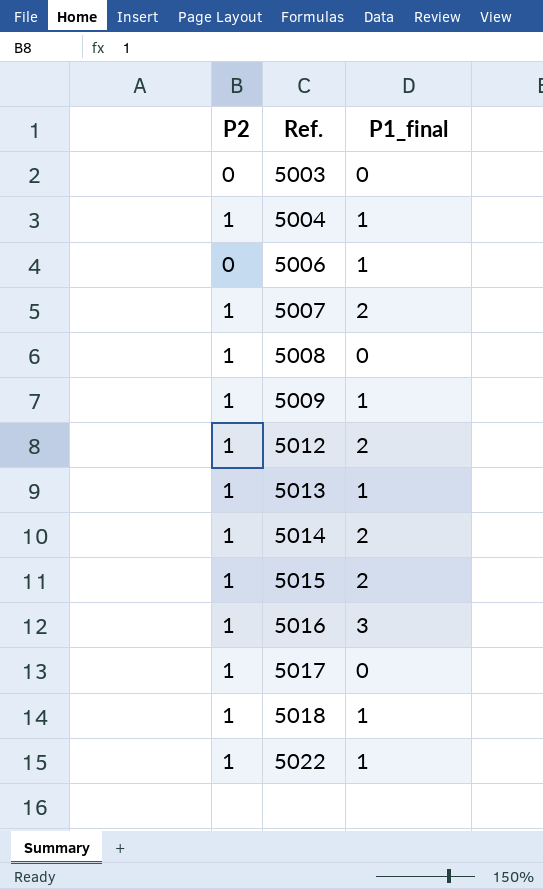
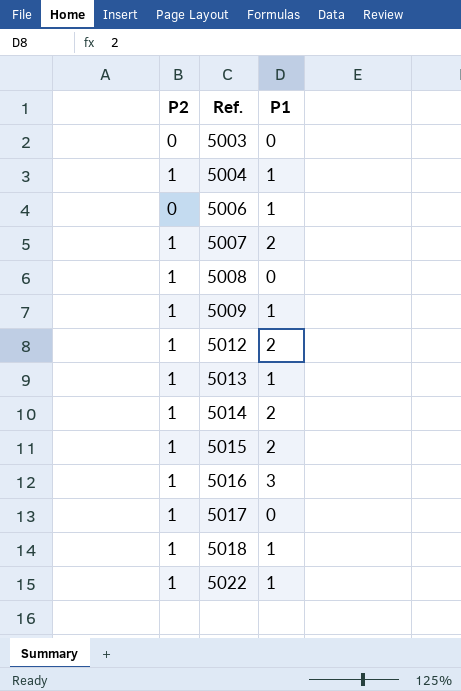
column name: P1_final -> P1

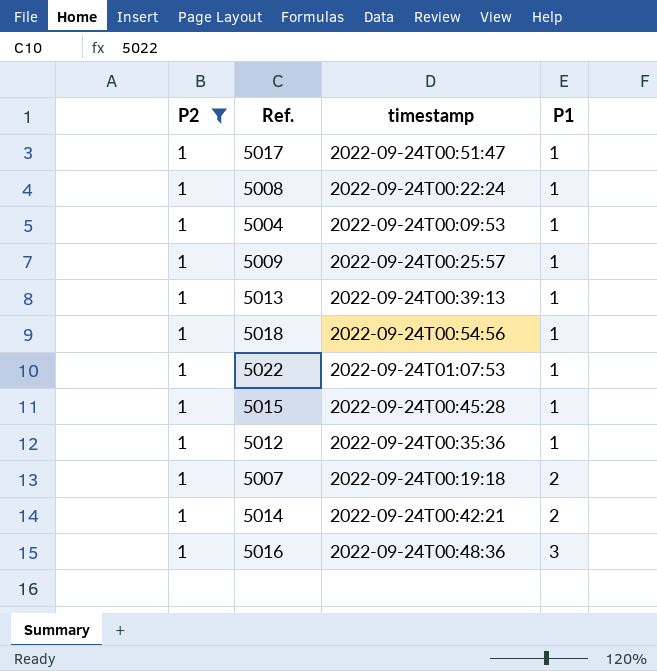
filter: none -> P2 = 1
row order: Ref. ascending -> P1 ascending
column timestamp | position: none -> 3
5017 | P1: 0 -> 1
5008 | P1: 0 -> 1
5015 | P1: 2 -> 1
5012 | P1: 2 -> 1

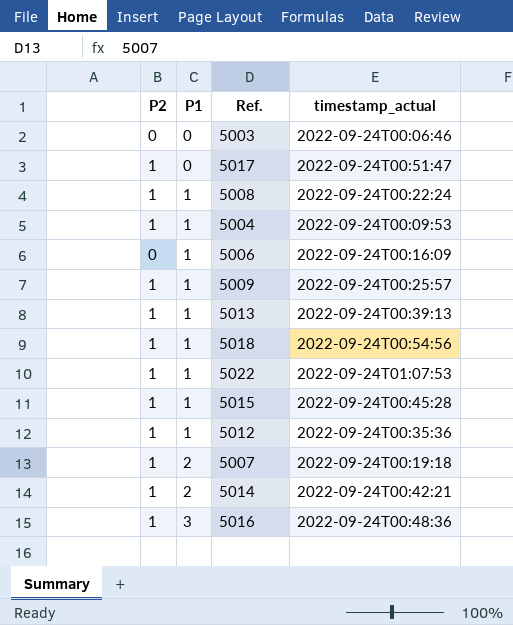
filter: P2 = 1 -> none
column P1 | position: 4 -> 2
column name: timestamp -> timestamp_actual
5017 | P1: 1 -> 0

